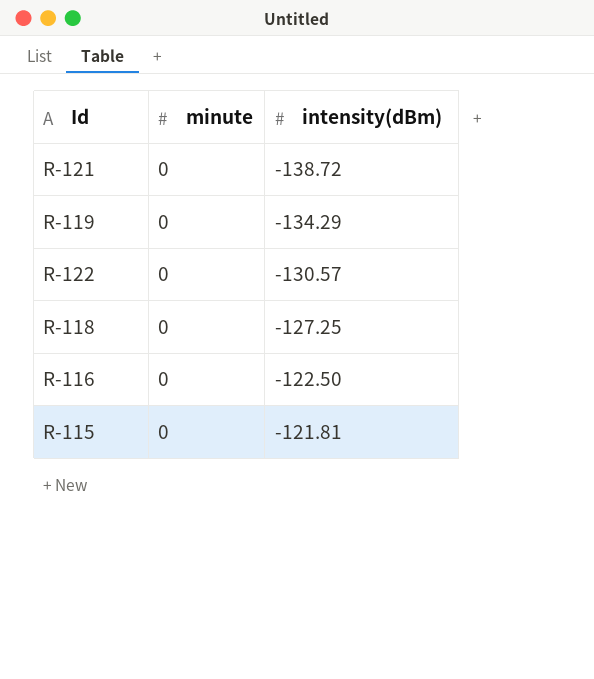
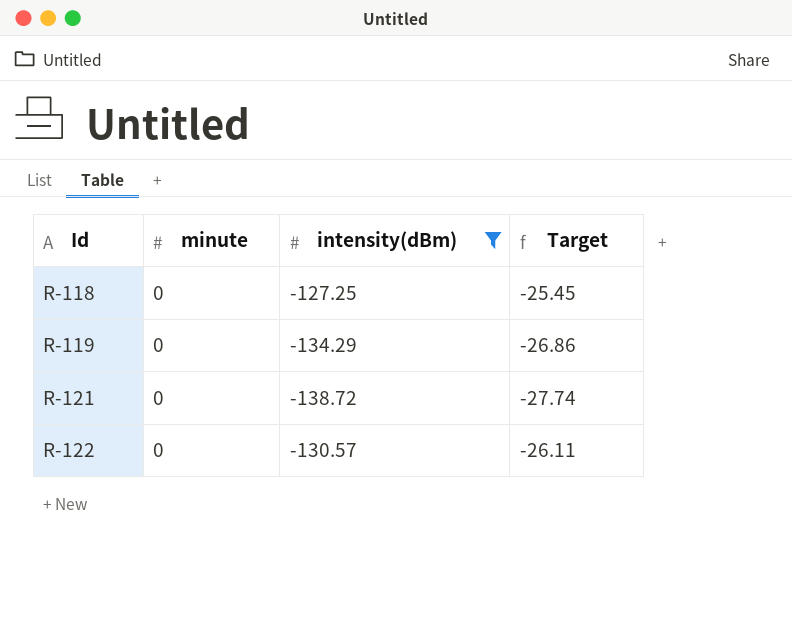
filter: none -> intensity(dBm) <= -127.25
row order: intensity(dBm) ascending -> Id ascending
column Target | formula: none -> [intensity(dBm)] * 0.2

